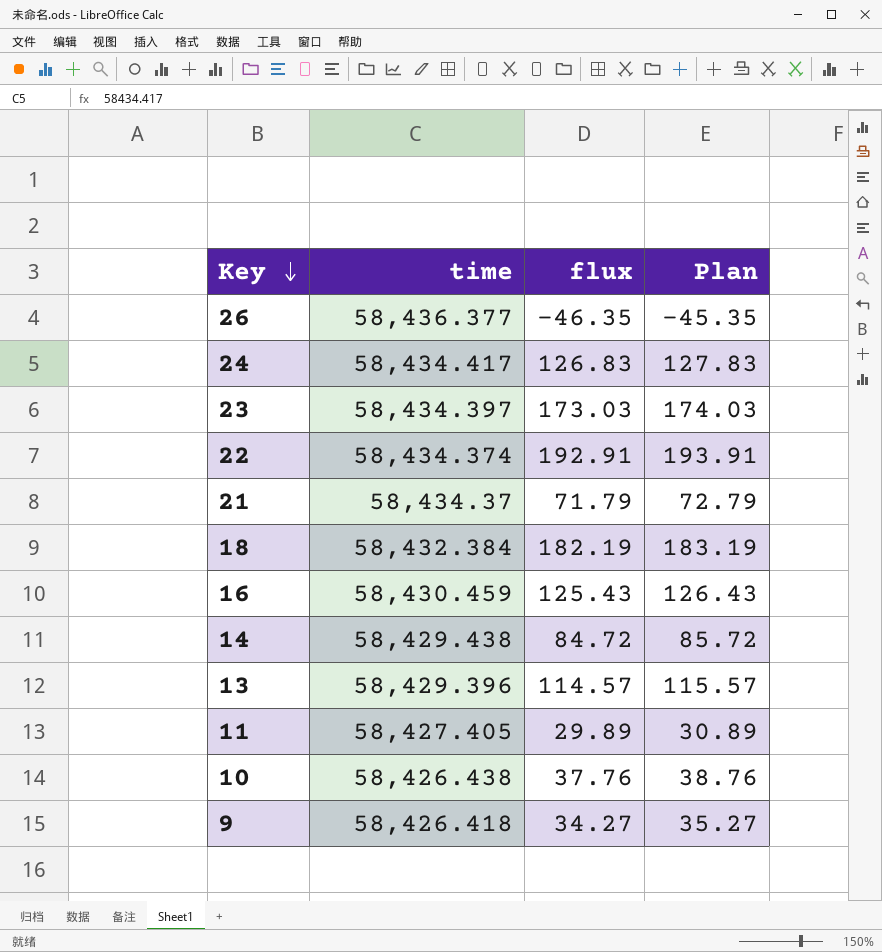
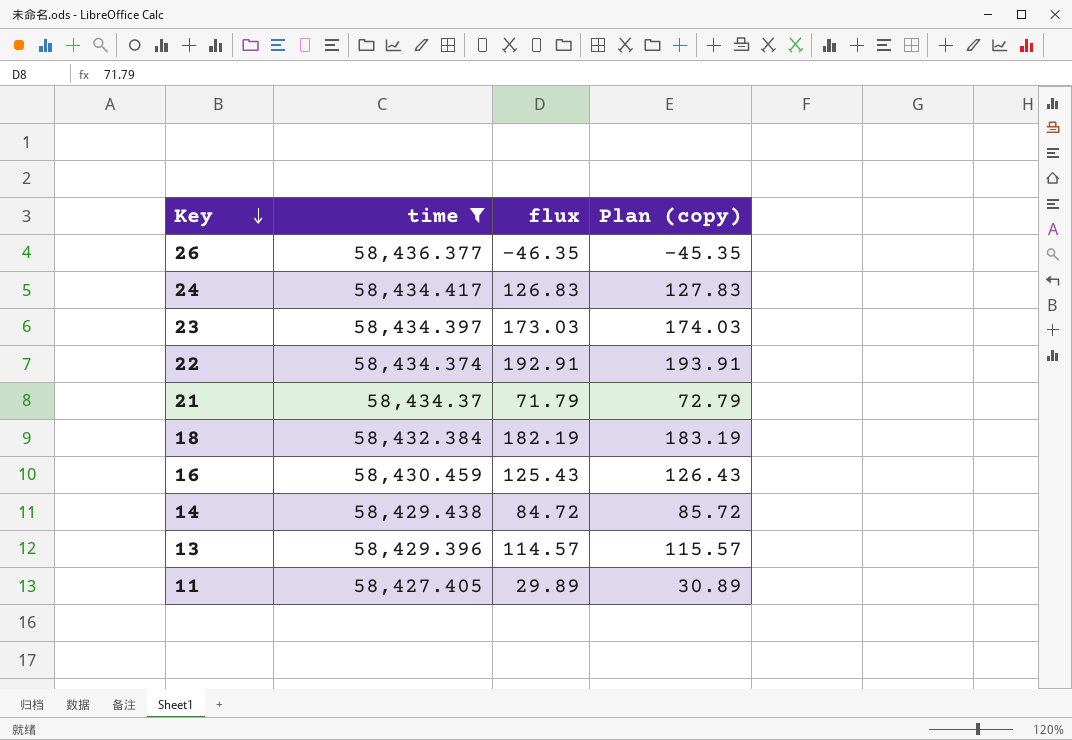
filter: none -> time >= 58,427.405
column name: Plan -> Plan (copy)

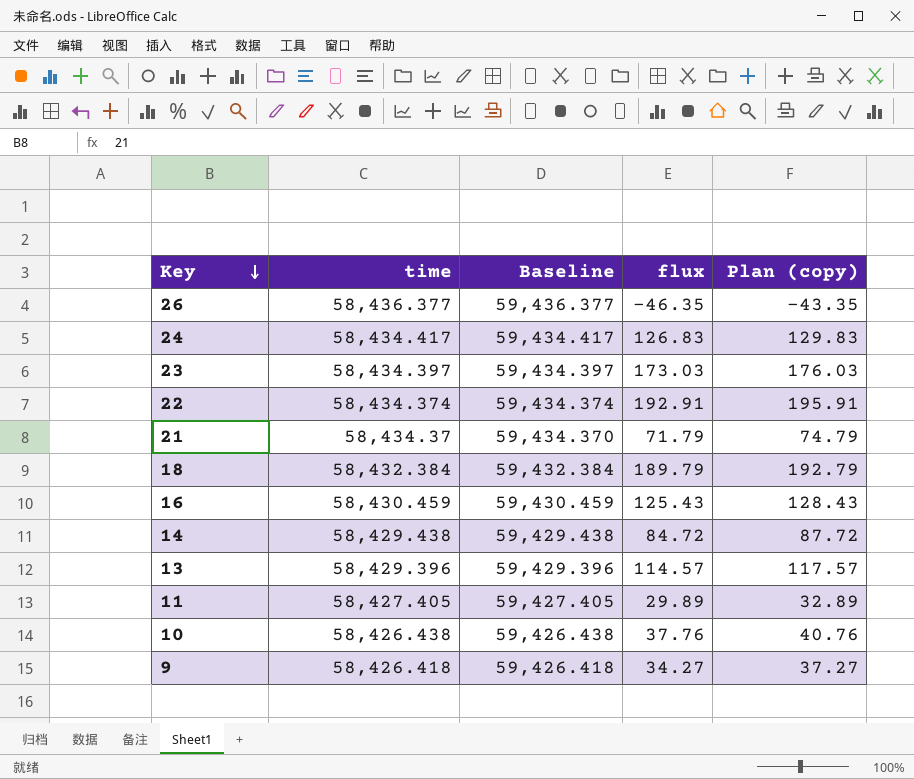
filter: time >= 58,427.405 -> none
column Baseline | formula: none -> [time] + 1000
column Plan (copy) | formula: [flux] + 1 -> [flux] + 3
18 | flux: 182.19 -> 189.79

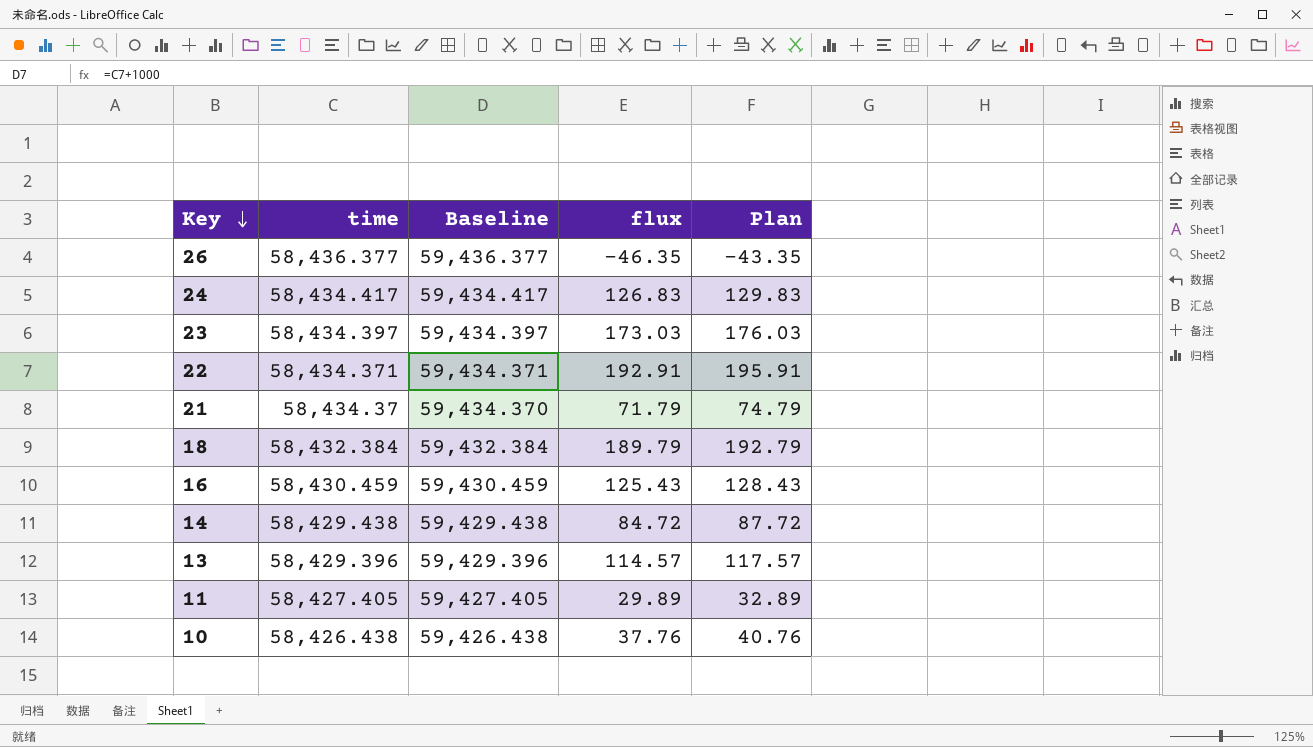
column name: Plan (copy) -> Plan
row 9: 58,426.418 | 59,426.418 | 34.27 | 37.27 -> none
22 | time: 58,434.374 -> 58,434.371
22 | Baseline: 59,434.374 -> 59,434.371

